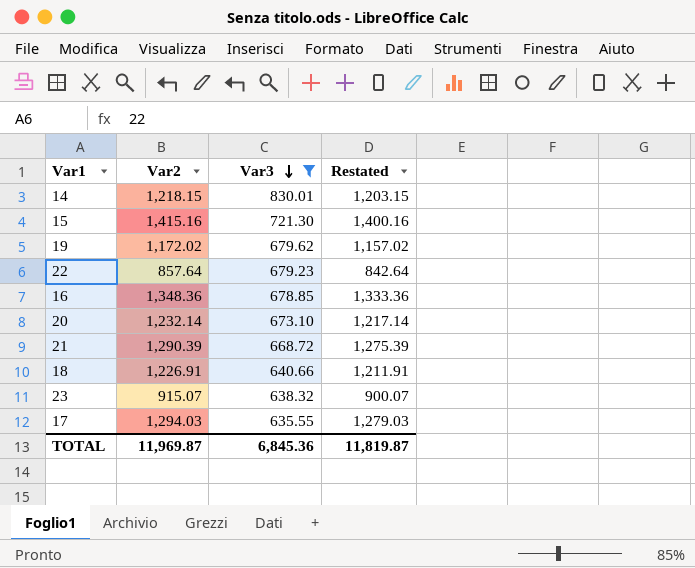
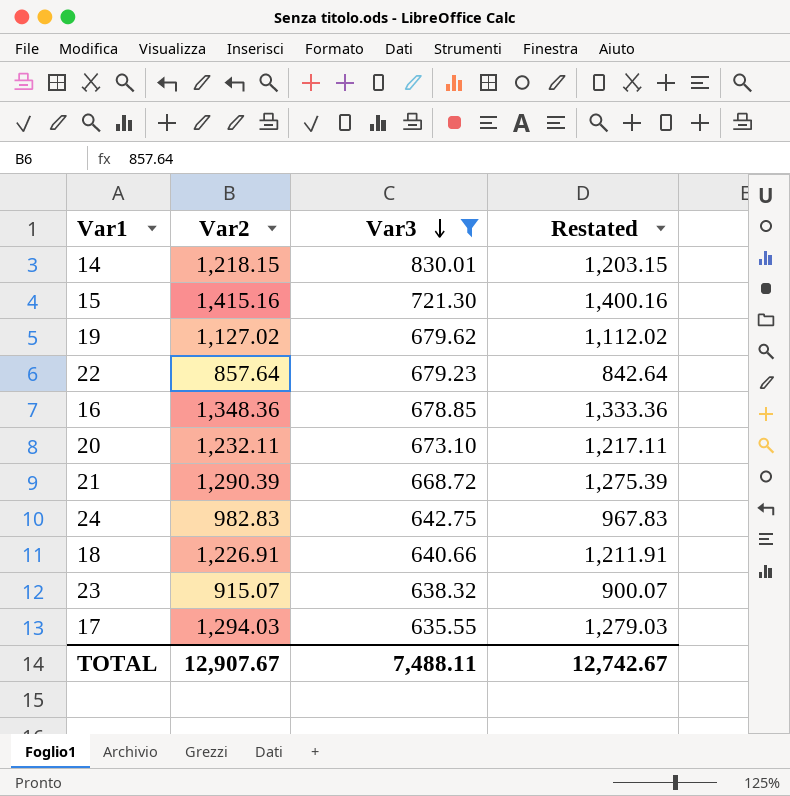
19 | Var2: 1,172.02 -> 1,127.02
19 | Restated: 1,157.02 -> 1,112.02
20 | Var2: 1,232.14 -> 1,232.11
20 | Restated: 1,217.14 -> 1,217.11
row 24: none -> 982.83 | 642.75 | 967.83
TOTAL | Var2: 11,969.87 -> 12,907.67
TOTAL | Var3: 6,845.36 -> 7,488.11
TOTAL | Restated: 11,819.87 -> 12,742.67

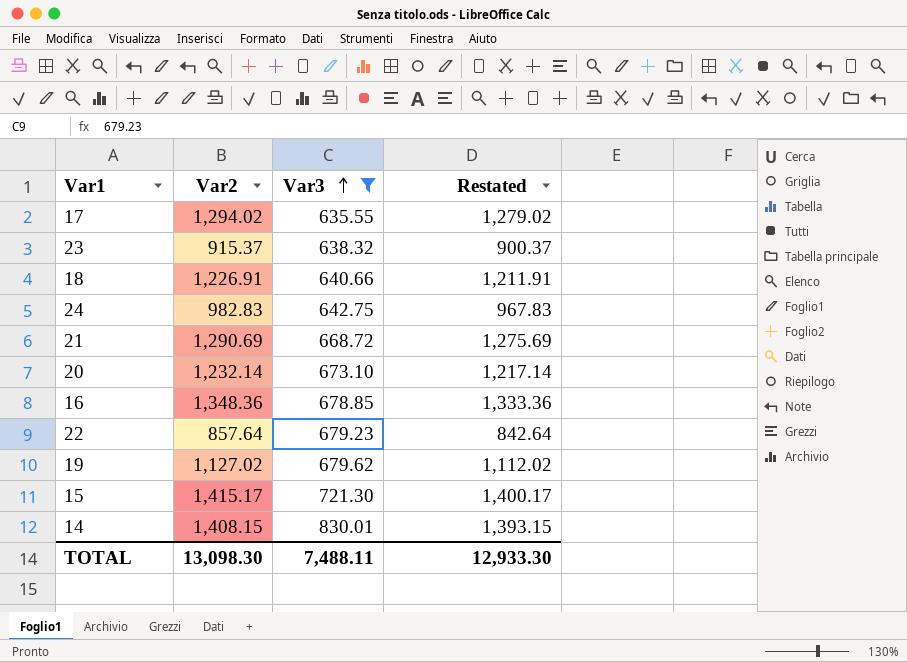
row order: Var3 descending -> Var3 ascending
17 | Var2: 1,294.03 -> 1,294.02
17 | Restated: 1,279.03 -> 1,279.02
23 | Var2: 915.07 -> 915.37
23 | Restated: 900.07 -> 900.37
21 | Var2: 1,290.39 -> 1,290.69
21 | Restated: 1,275.39 -> 1,275.69
20 | Var2: 1,232.11 -> 1,232.14
20 | Restated: 1,217.11 -> 1,217.14
15 | Var2: 1,415.16 -> 1,415.17
15 | Restated: 1,400.16 -> 1,400.17
14 | Var2: 1,218.15 -> 1,408.15
14 | Restated: 1,203.15 -> 1,393.15
TOTAL | Var2: 12,907.67 -> 13,098.30
TOTAL | Restated: 12,742.67 -> 12,933.30

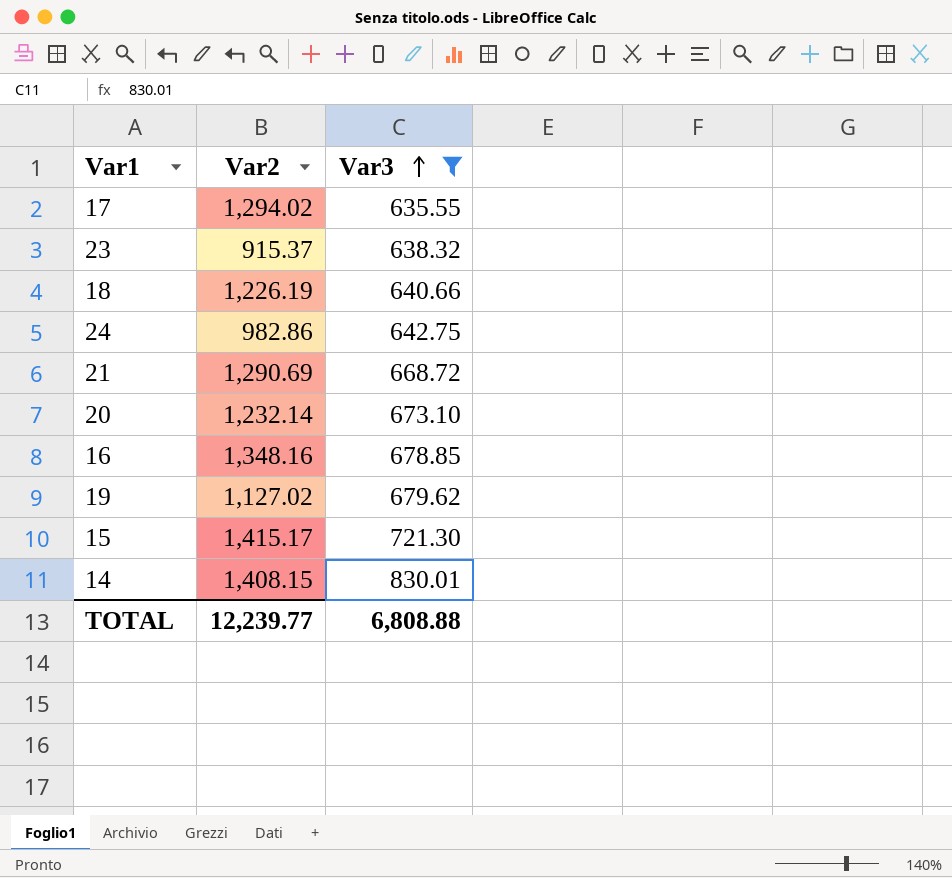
column Restated | formula: [Var2] - 15 -> none
row 22: 857.64 | 679.23 | 842.64 -> none
18 | Var2: 1,226.91 -> 1,226.19
24 | Var2: 982.83 -> 982.86
16 | Var2: 1,348.36 -> 1,348.16
TOTAL | Var2: 13,098.30 -> 12,239.77
TOTAL | Var3: 7,488.11 -> 6,808.88

